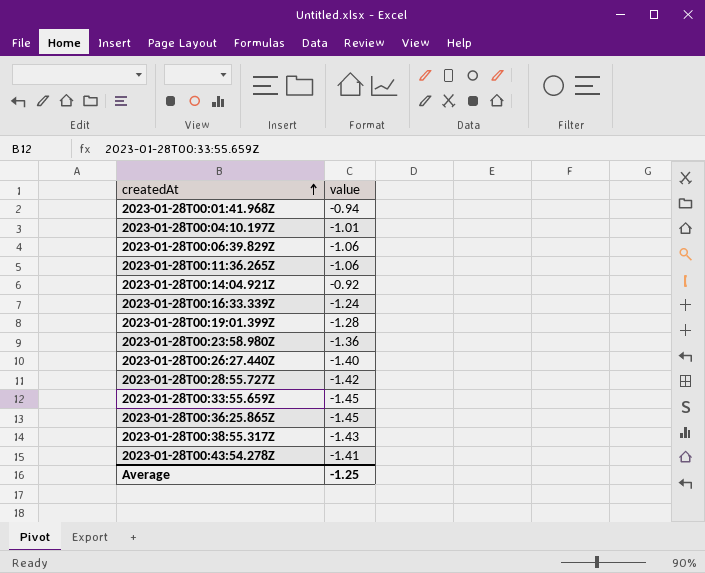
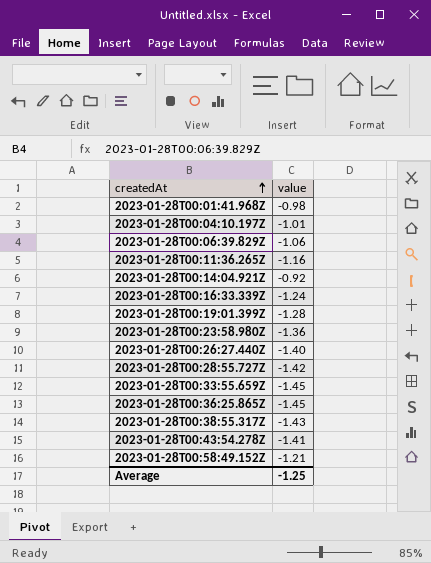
2023-01-28T00:01:41.968Z | value: -0.94 -> -0.98
2023-01-28T00:11:36.265Z | value: -1.06 -> -1.16
row 2023-01-28T00:58:49.152Z: none -> -1.21

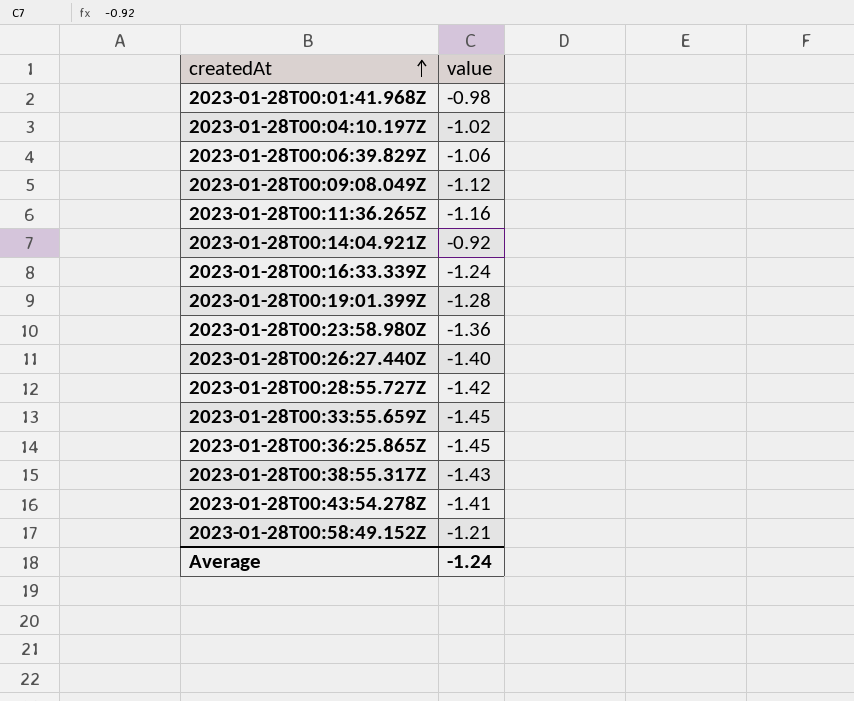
2023-01-28T00:04:10.197Z | value: -1.01 -> -1.02
row 2023-01-28T00:09:08.049Z: none -> -1.12
Average | value: -1.25 -> -1.24

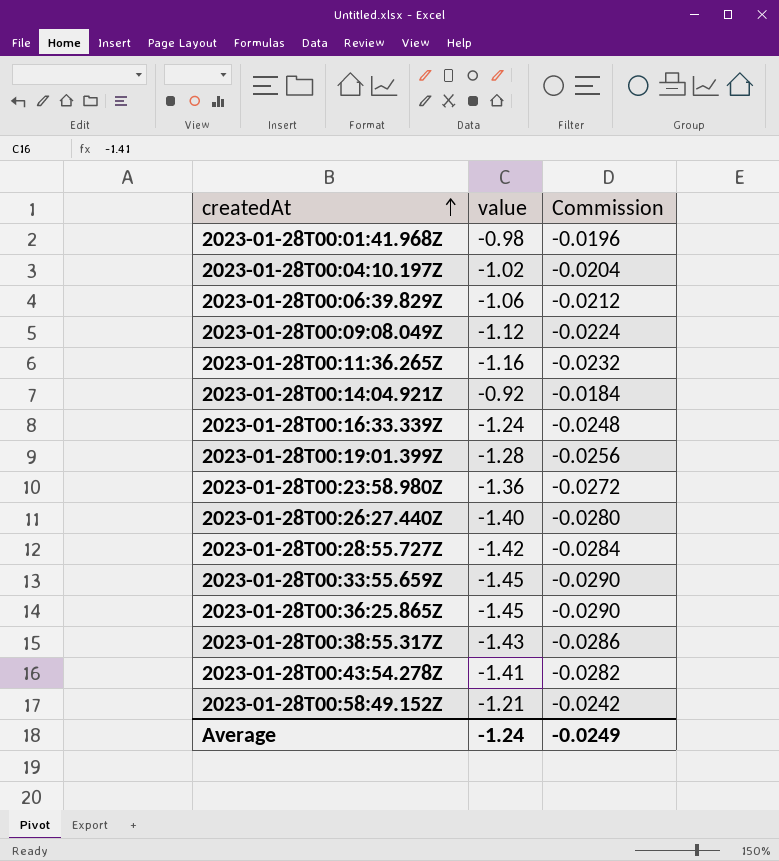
column Commission | formula: none -> [value] * 0.02

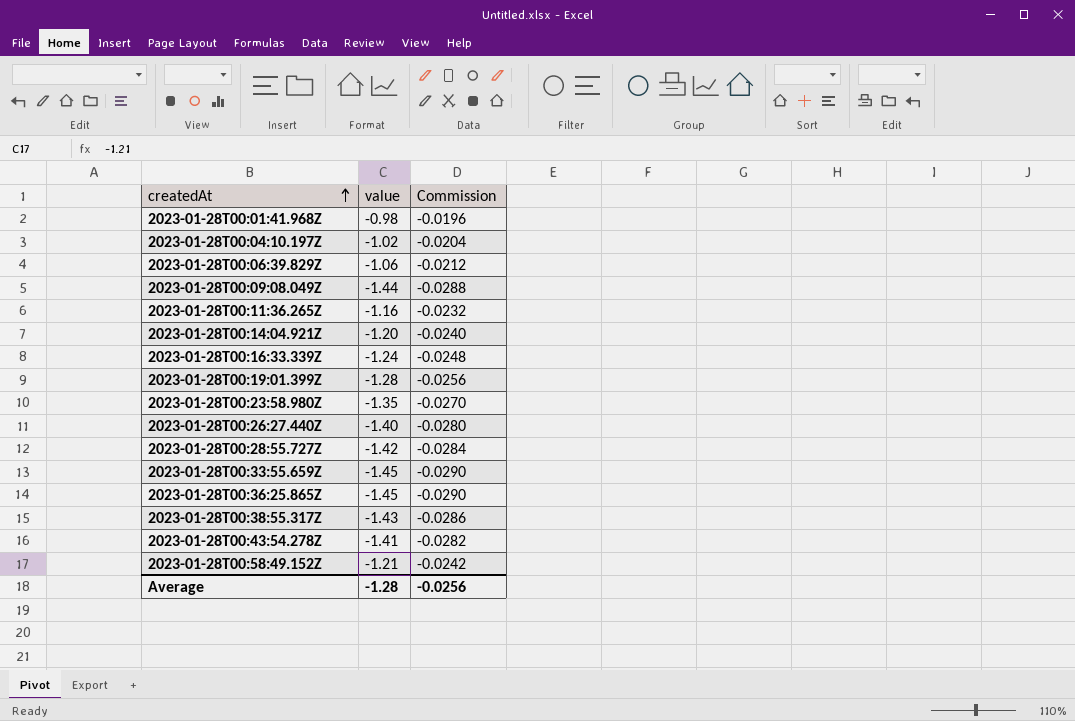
2023-01-28T00:09:08.049Z | value: -1.12 -> -1.44
2023-01-28T00:09:08.049Z | Commission: -0.0224 -> -0.0288
2023-01-28T00:14:04.921Z | value: -0.92 -> -1.20
2023-01-28T00:14:04.921Z | Commission: -0.0184 -> -0.0240
2023-01-28T00:23:58.980Z | value: -1.36 -> -1.35
2023-01-28T00:23:58.980Z | Commission: -0.0272 -> -0.0270
Average | value: -1.24 -> -1.28
Average | Commission: -0.0249 -> -0.0256

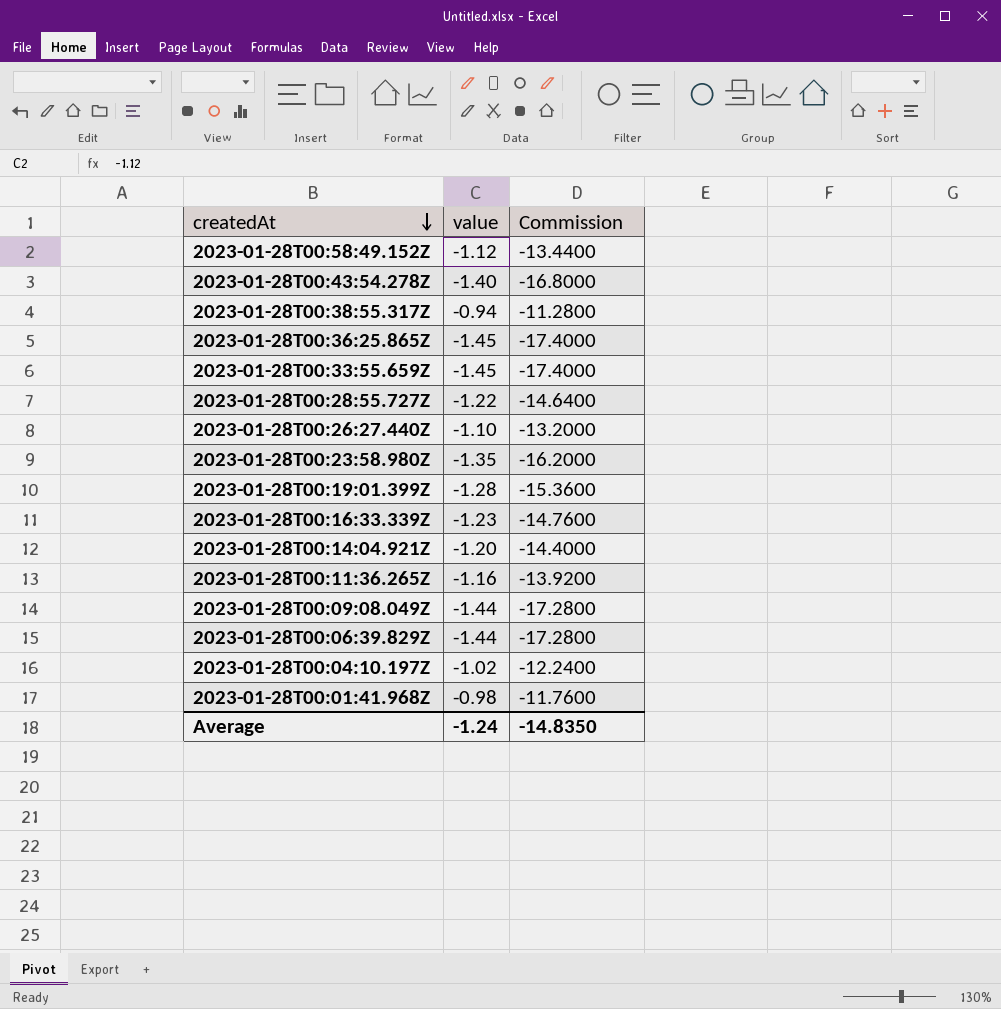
row order: createdAt ascending -> createdAt descending
column Commission | formula: [value] * 0.02 -> [value] * 12
2023-01-28T00:58:49.152Z | value: -1.21 -> -1.12
2023-01-28T00:43:54.278Z | value: -1.41 -> -1.40
2023-01-28T00:38:55.317Z | value: -1.43 -> -0.94
2023-01-28T00:28:55.727Z | value: -1.42 -> -1.22
2023-01-28T00:26:27.440Z | value: -1.40 -> -1.10
2023-01-28T00:16:33.339Z | value: -1.24 -> -1.23
2023-01-28T00:06:39.829Z | value: -1.06 -> -1.44
Average | value: -1.28 -> -1.24
Average | Commission: -0.0256 -> -14.8350

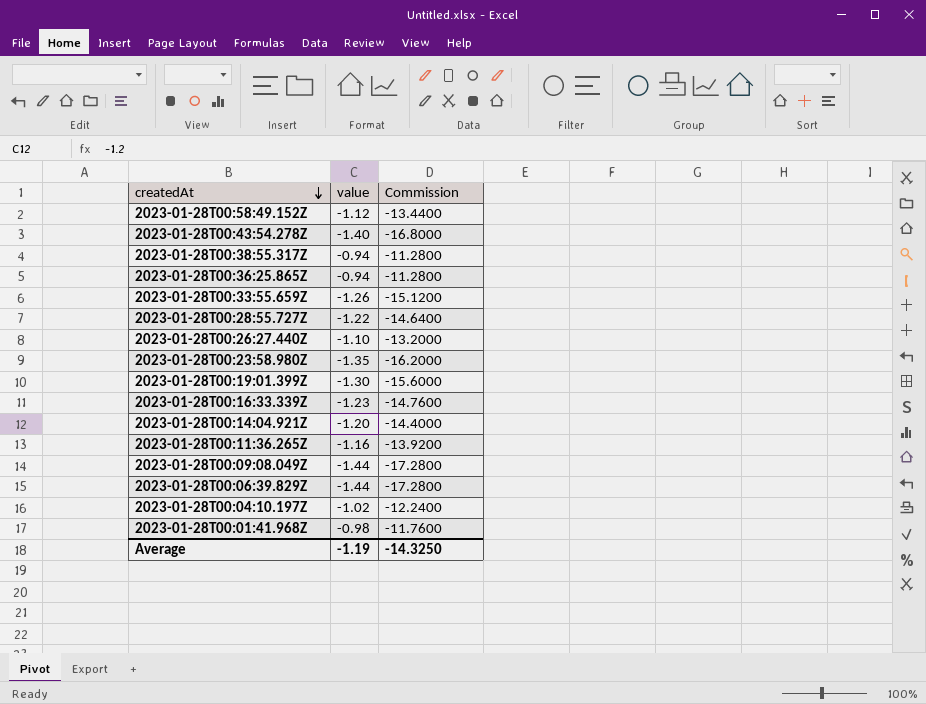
2023-01-28T00:36:25.865Z | value: -1.45 -> -0.94
2023-01-28T00:36:25.865Z | Commission: -17.4000 -> -11.2800
2023-01-28T00:33:55.659Z | value: -1.45 -> -1.26
2023-01-28T00:33:55.659Z | Commission: -17.4000 -> -15.1200
2023-01-28T00:19:01.399Z | value: -1.28 -> -1.30
2023-01-28T00:19:01.399Z | Commission: -15.3600 -> -15.6000
Average | value: -1.24 -> -1.19
Average | Commission: -14.8350 -> -14.3250

